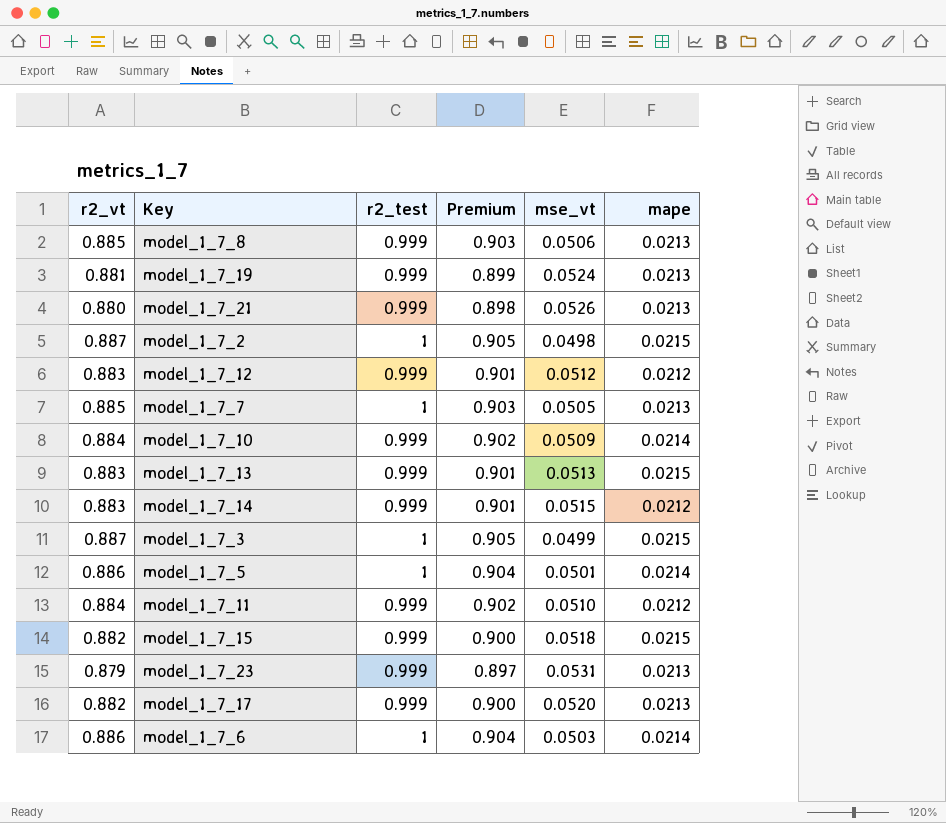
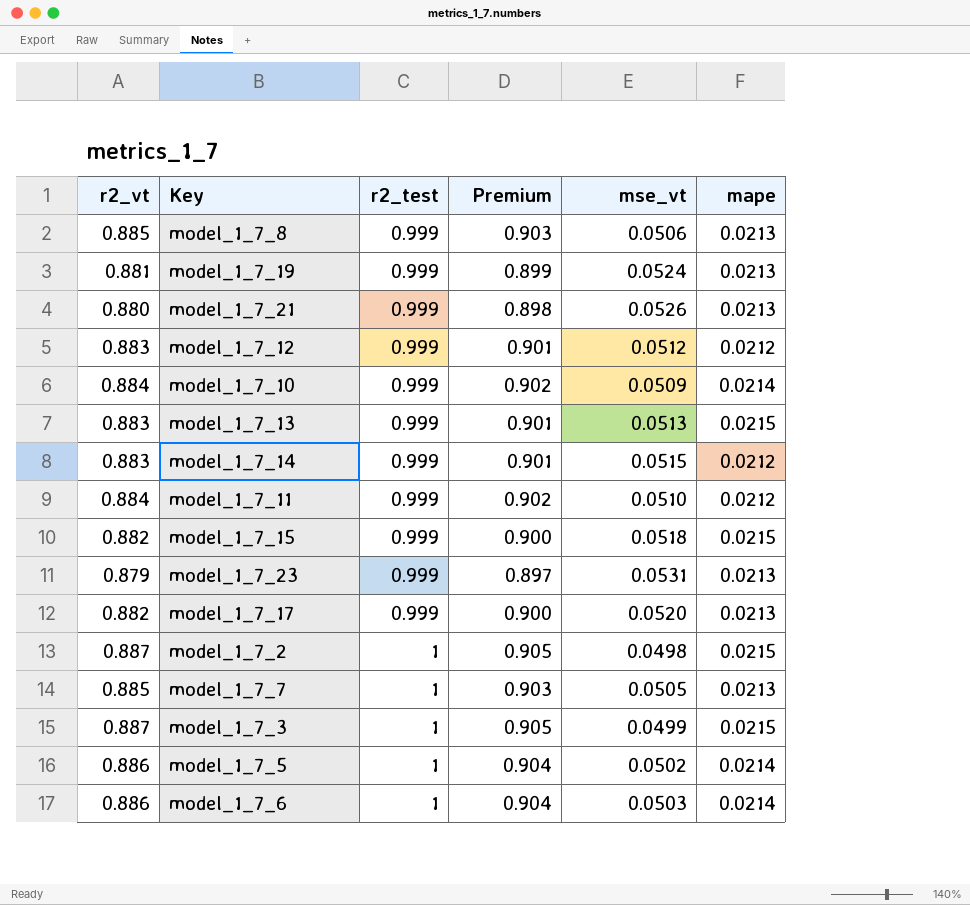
row order: none -> r2_test ascending
model_1_7_5 | mse_vt: 0.0501 -> 0.0502

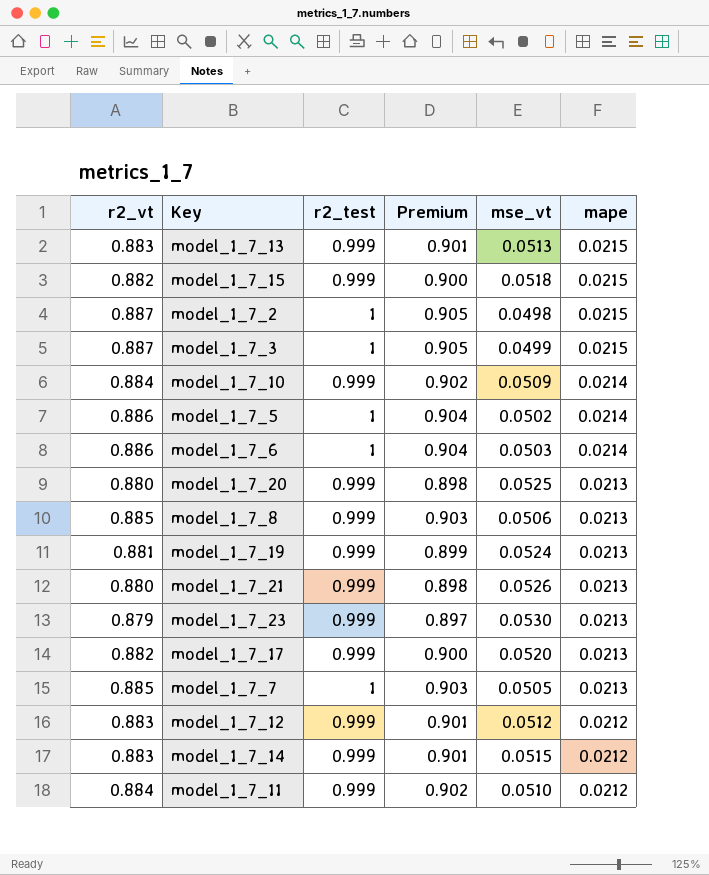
row order: r2_test ascending -> mape descending
row model_1_7_20: none -> 0.880 | 0.999 | 0.898 | 0.0525 | 0.0213
model_1_7_23 | mse_vt: 0.0531 -> 0.0530

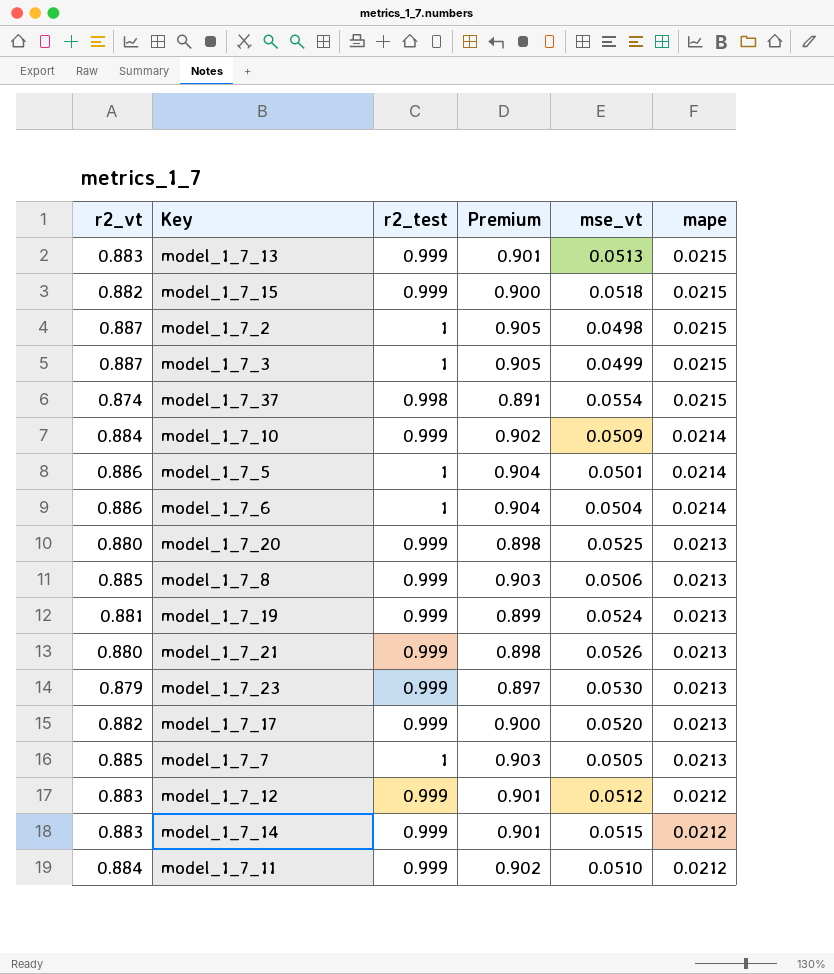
row model_1_7_37: none -> 0.874 | 0.998 | 0.891 | 0.0554 | 0.0215
model_1_7_5 | mse_vt: 0.0502 -> 0.0501
model_1_7_6 | mse_vt: 0.0503 -> 0.0504

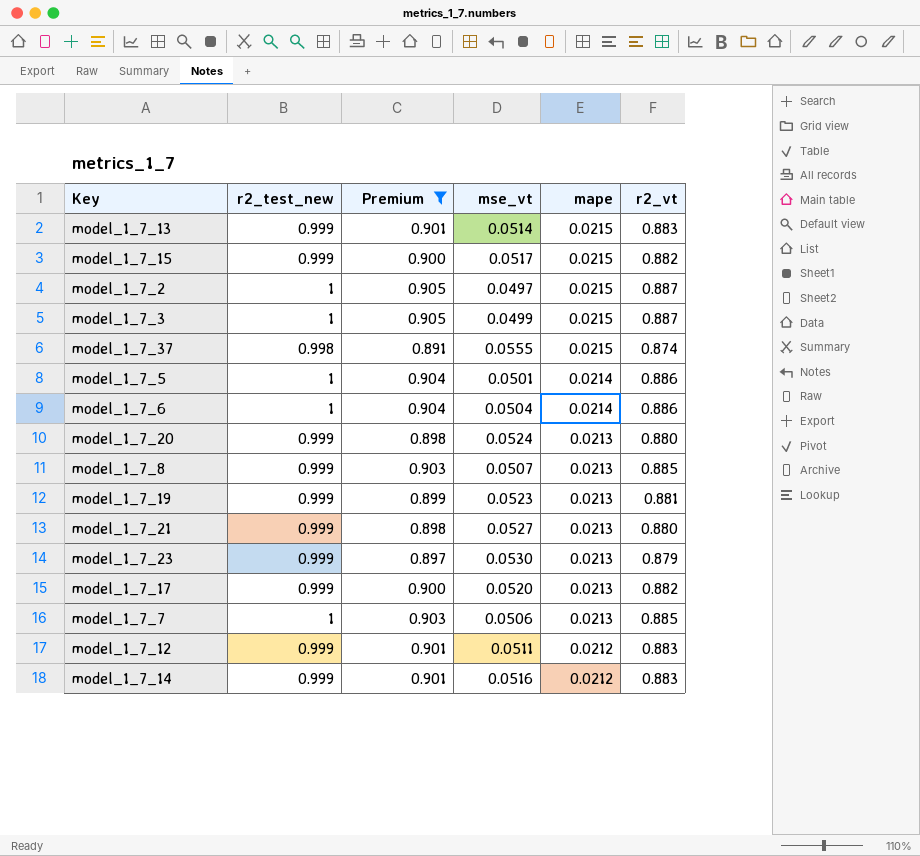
filter: none -> Premium != 0.902
column name: r2_test -> r2_test_new
column r2_vt | position: 1 -> 6
model_1_7_13 | mse_vt: 0.0513 -> 0.0514
model_1_7_15 | mse_vt: 0.0518 -> 0.0517
model_1_7_2 | mse_vt: 0.0498 -> 0.0497
model_1_7_37 | mse_vt: 0.0554 -> 0.0555
model_1_7_20 | mse_vt: 0.0525 -> 0.0524
model_1_7_8 | mse_vt: 0.0506 -> 0.0507
model_1_7_19 | mse_vt: 0.0524 -> 0.0523
model_1_7_21 | mse_vt: 0.0526 -> 0.0527
model_1_7_7 | mse_vt: 0.0505 -> 0.0506
model_1_7_12 | mse_vt: 0.0512 -> 0.0511
model_1_7_14 | mse_vt: 0.0515 -> 0.0516

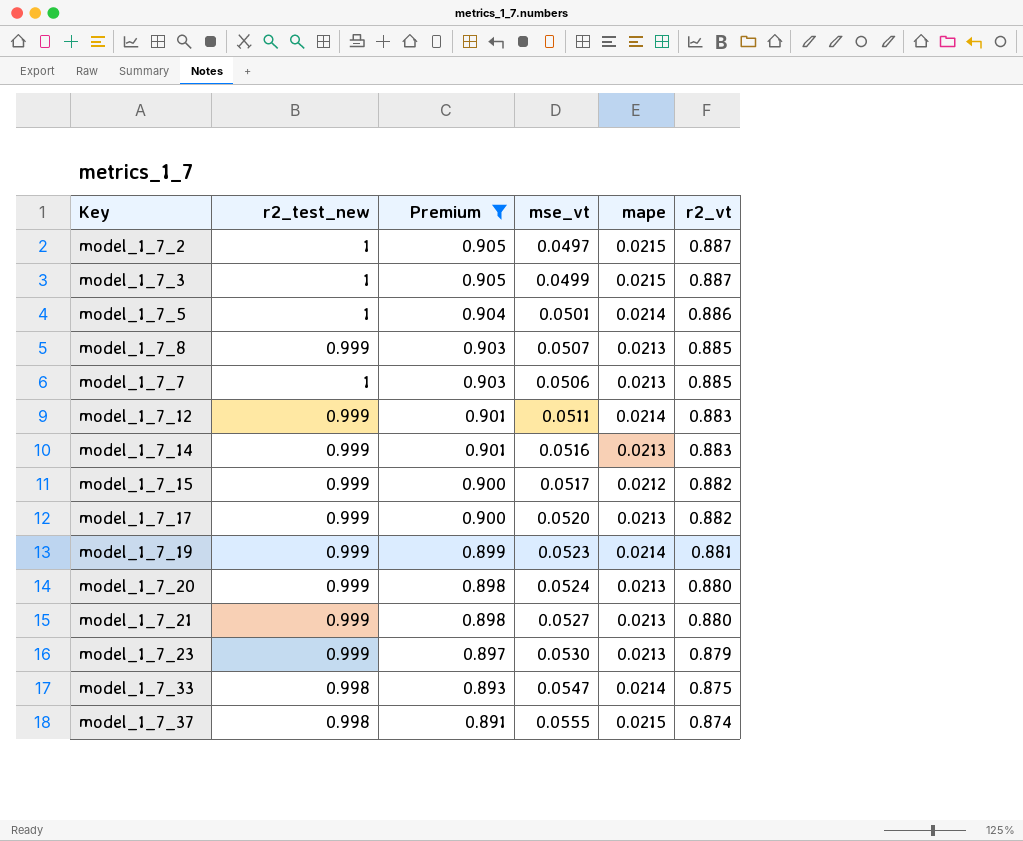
row order: mape descending -> Premium descending
row model_1_7_13: 0.999 | 0.901 | 0.0514 | 0.0215 | 0.883 -> none
row model_1_7_6: 1 | 0.904 | 0.0504 | 0.0214 | 0.886 -> none
model_1_7_12 | mape: 0.0212 -> 0.0214
model_1_7_14 | mape: 0.0212 -> 0.0213
model_1_7_15 | mape: 0.0215 -> 0.0212
model_1_7_19 | mape: 0.0213 -> 0.0214
row model_1_7_33: none -> 0.998 | 0.893 | 0.0547 | 0.0214 | 0.875

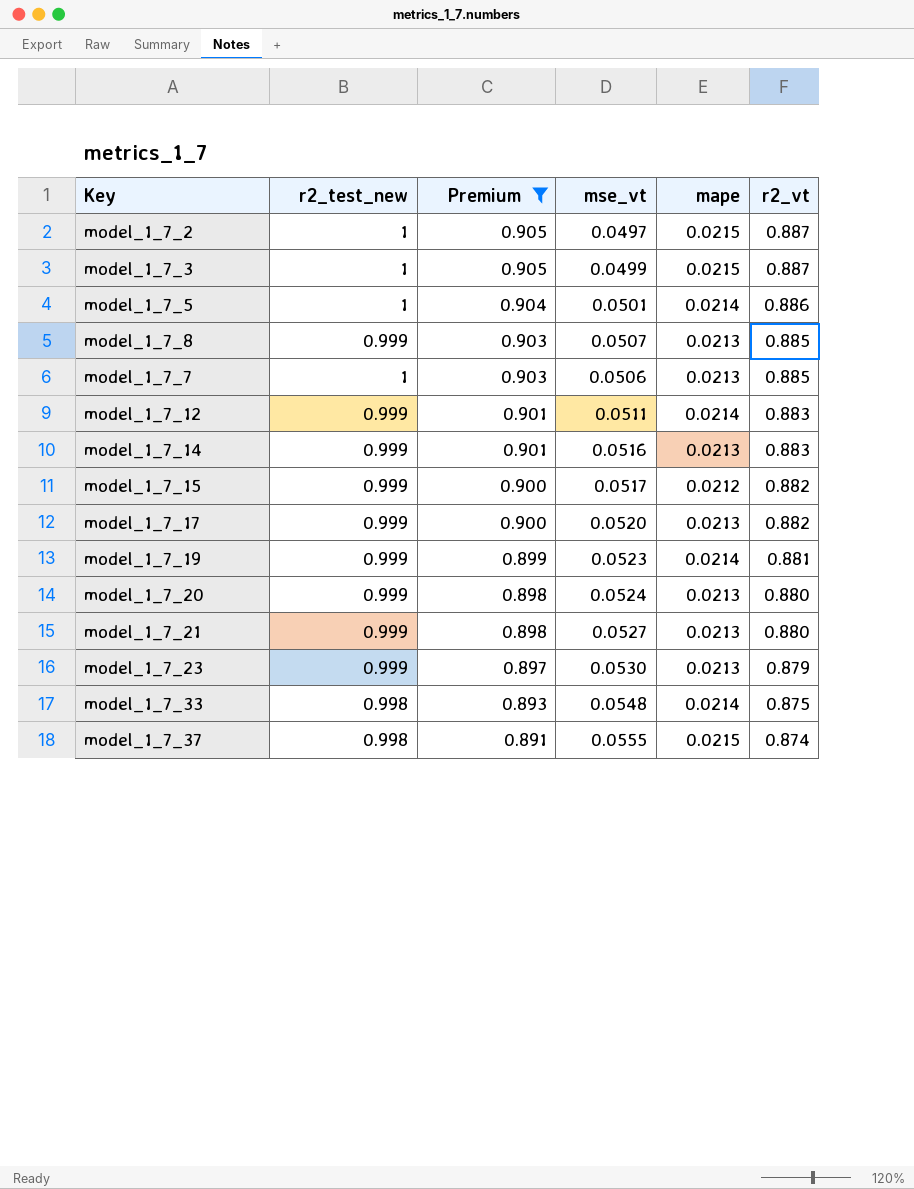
model_1_7_33 | mse_vt: 0.0547 -> 0.0548

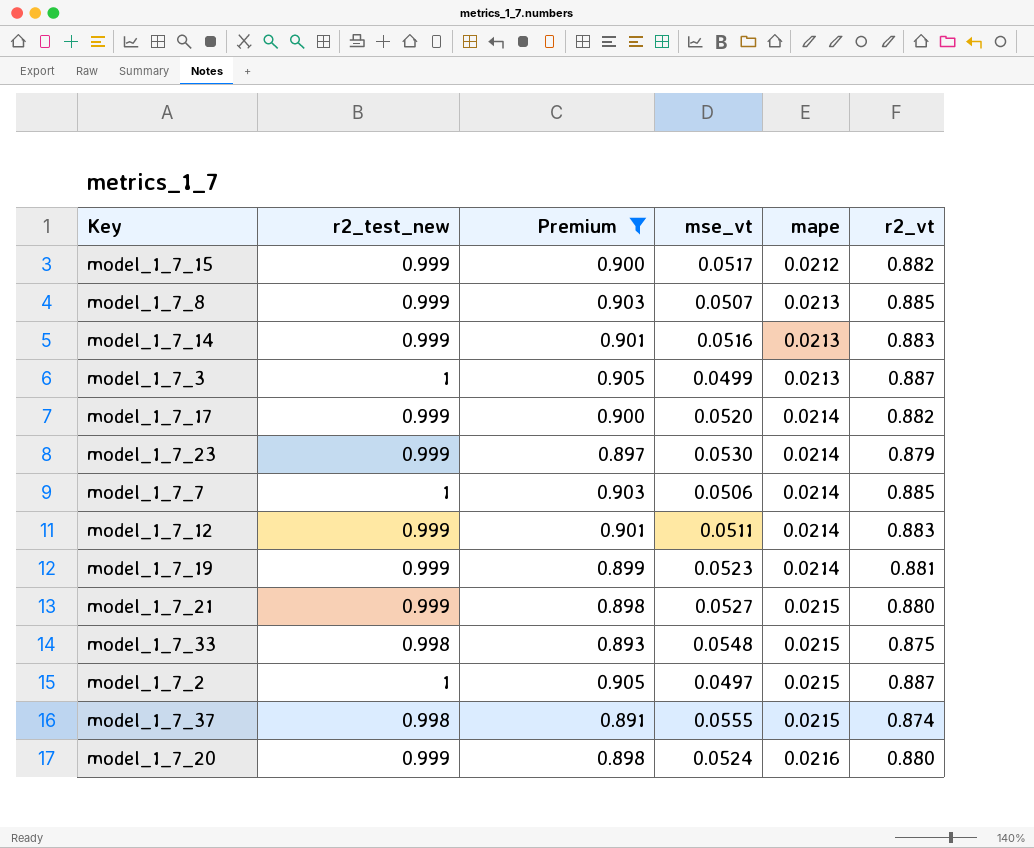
row order: Premium descending -> mape ascending
row model_1_7_5: 1 | 0.904 | 0.0501 | 0.0214 | 0.886 -> none
model_1_7_3 | mape: 0.0215 -> 0.0213
model_1_7_17 | mape: 0.0213 -> 0.0214
model_1_7_23 | mape: 0.0213 -> 0.0214
model_1_7_7 | mape: 0.0213 -> 0.0214
model_1_7_21 | mape: 0.0213 -> 0.0215
model_1_7_33 | mape: 0.0214 -> 0.0215
model_1_7_20 | mape: 0.0213 -> 0.0216

